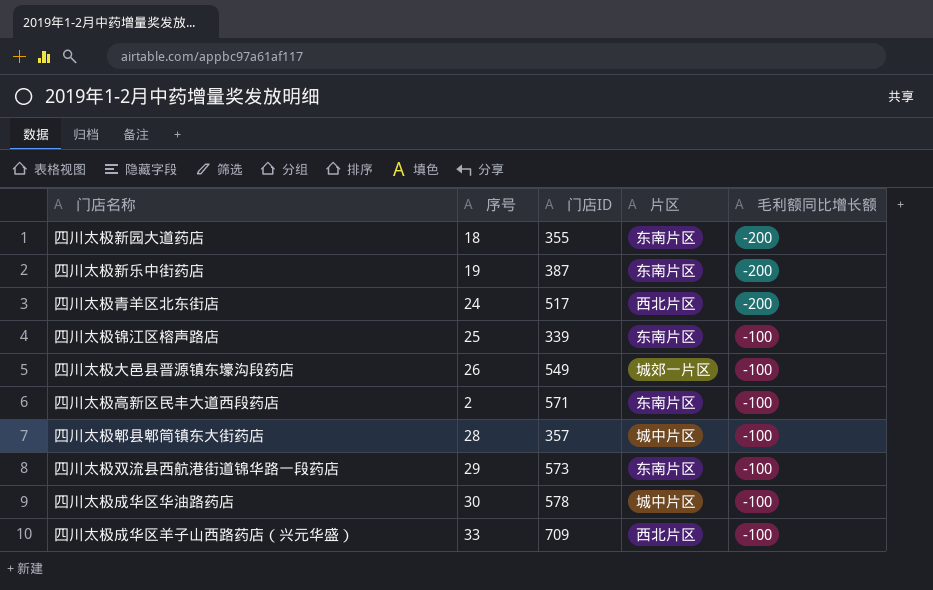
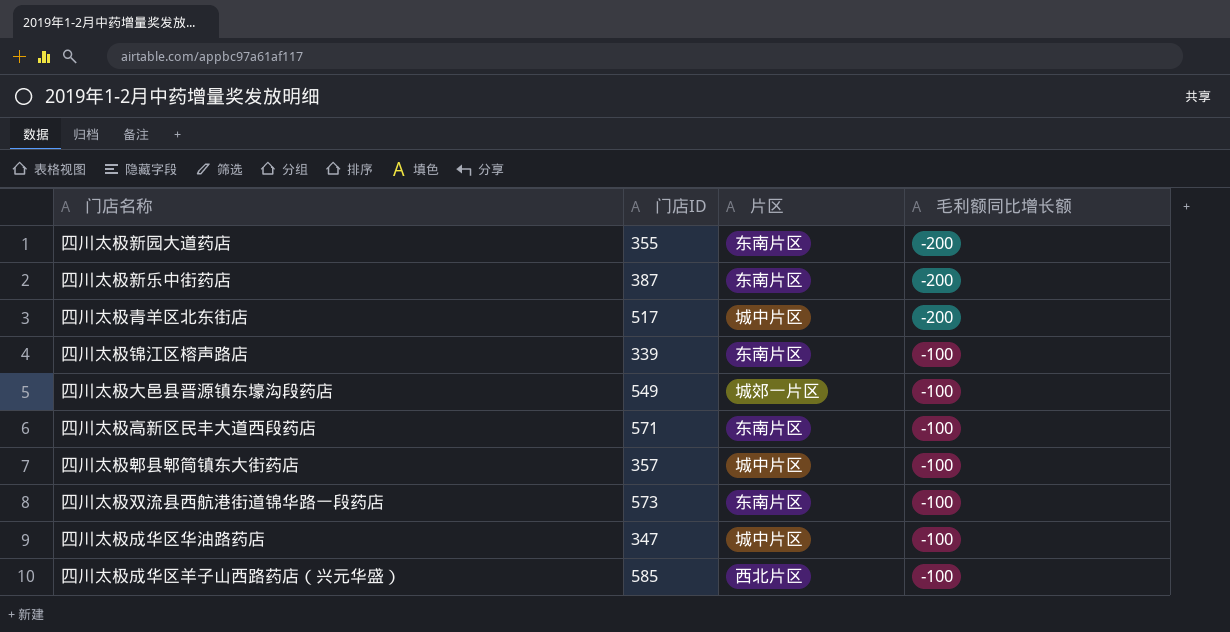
column 序号 | position: 2 -> none
四川太极青羊区北东街店 | 片区: 西北片区 -> 城中片区
四川太极成华区华油路药店 | 门店ID: 578 -> 347
四川太极成华区羊子山西路药店（兴元华盛） | 门店ID: 709 -> 585

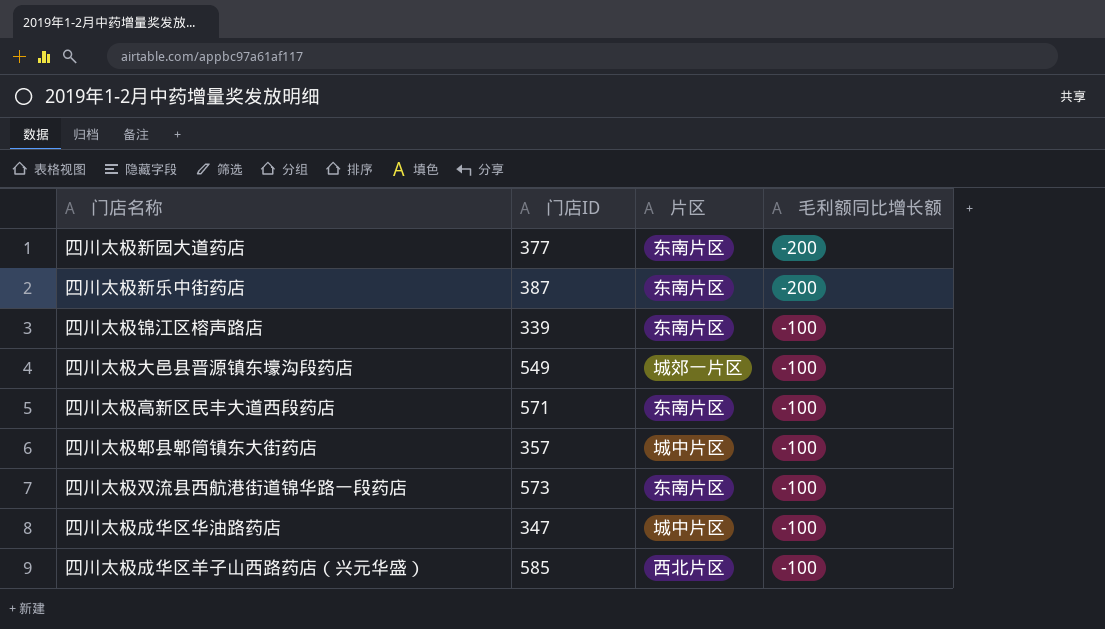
row 四川太极青羊区北东街店: 517 | 城中片区 | -200 -> none
四川太极新园大道药店 | 门店ID: 355 -> 377

